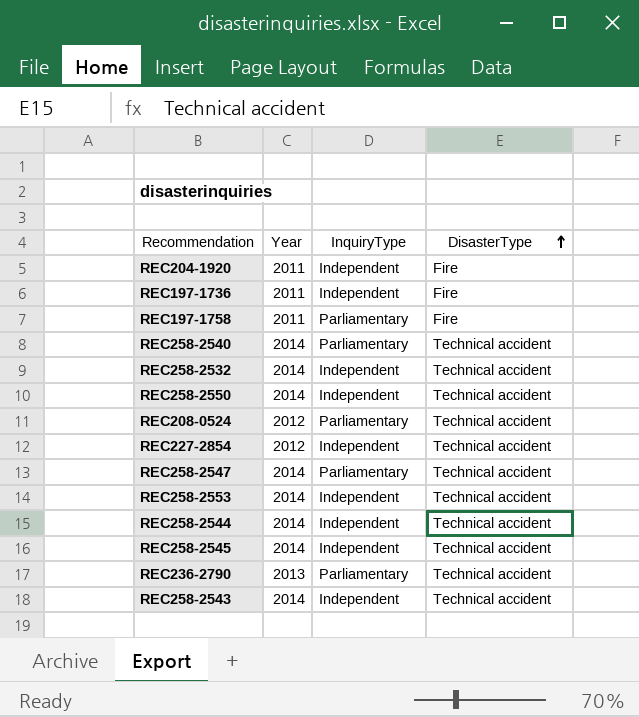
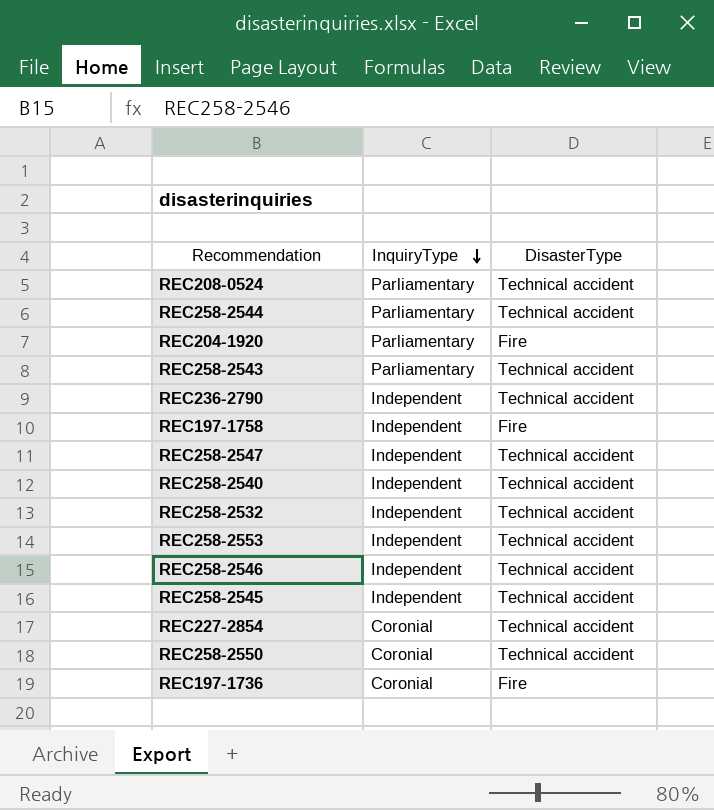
row order: DisasterType ascending -> InquiryType descending
column Year | position: 2 -> none
REC258-2544 | InquiryType: Independent -> Parliamentary
REC204-1920 | InquiryType: Independent -> Parliamentary
REC258-2543 | InquiryType: Independent -> Parliamentary
REC236-2790 | InquiryType: Parliamentary -> Independent
REC197-1758 | InquiryType: Parliamentary -> Independent
REC258-2547 | InquiryType: Parliamentary -> Independent
REC258-2540 | InquiryType: Parliamentary -> Independent
row REC258-2546: none -> Independent | Technical accident
REC227-2854 | InquiryType: Independent -> Coronial
REC258-2550 | InquiryType: Independent -> Coronial
REC197-1736 | InquiryType: Independent -> Coronial

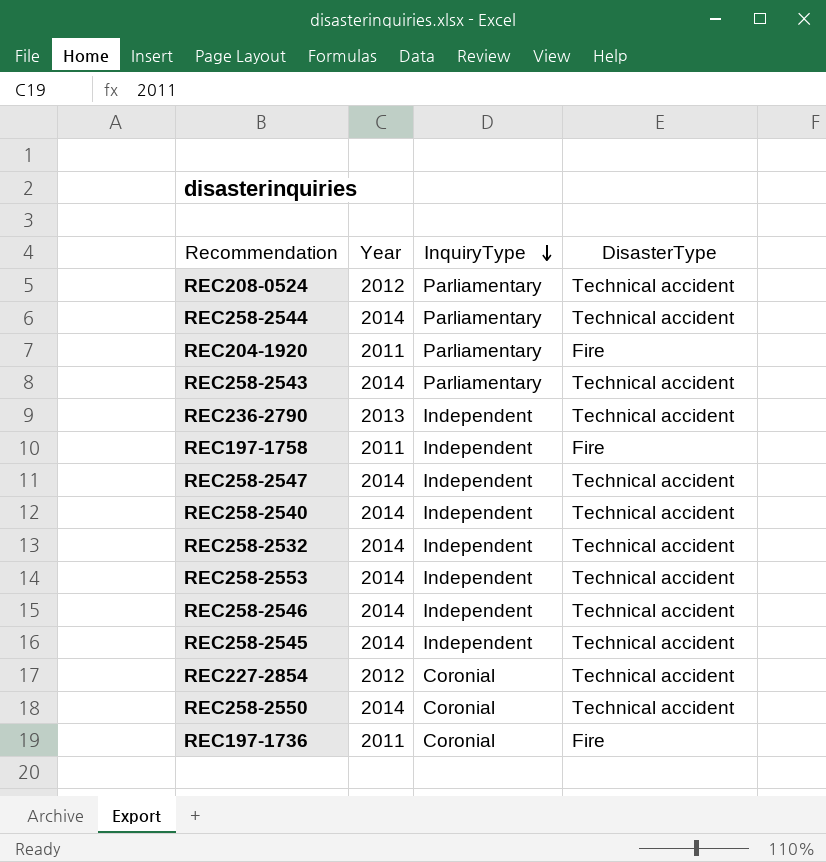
column Year | position: none -> 2

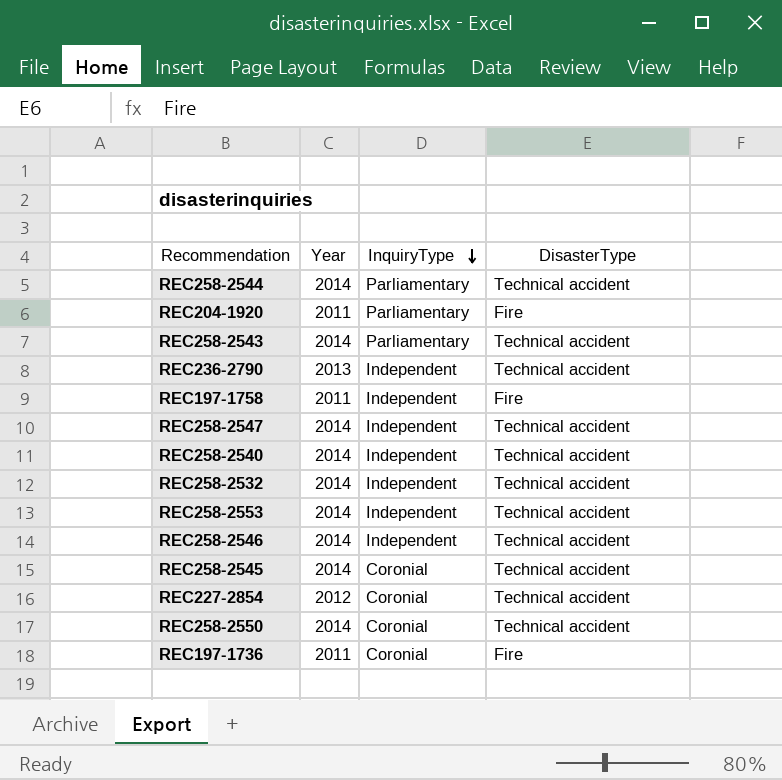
row REC208-0524: 2012 | Parliamentary | Technical accident -> none
REC258-2545 | InquiryType: Independent -> Coronial

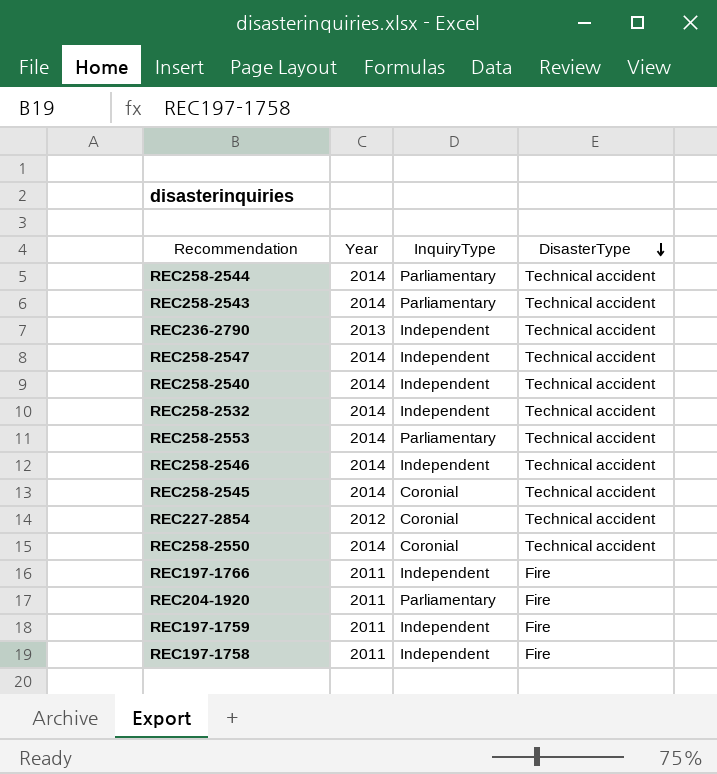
row order: InquiryType descending -> DisasterType descending
row REC197-1736: 2011 | Coronial | Fire -> none
REC258-2553 | InquiryType: Independent -> Parliamentary
row REC197-1766: none -> 2011 | Independent | Fire
row REC197-1759: none -> 2011 | Independent | Fire

